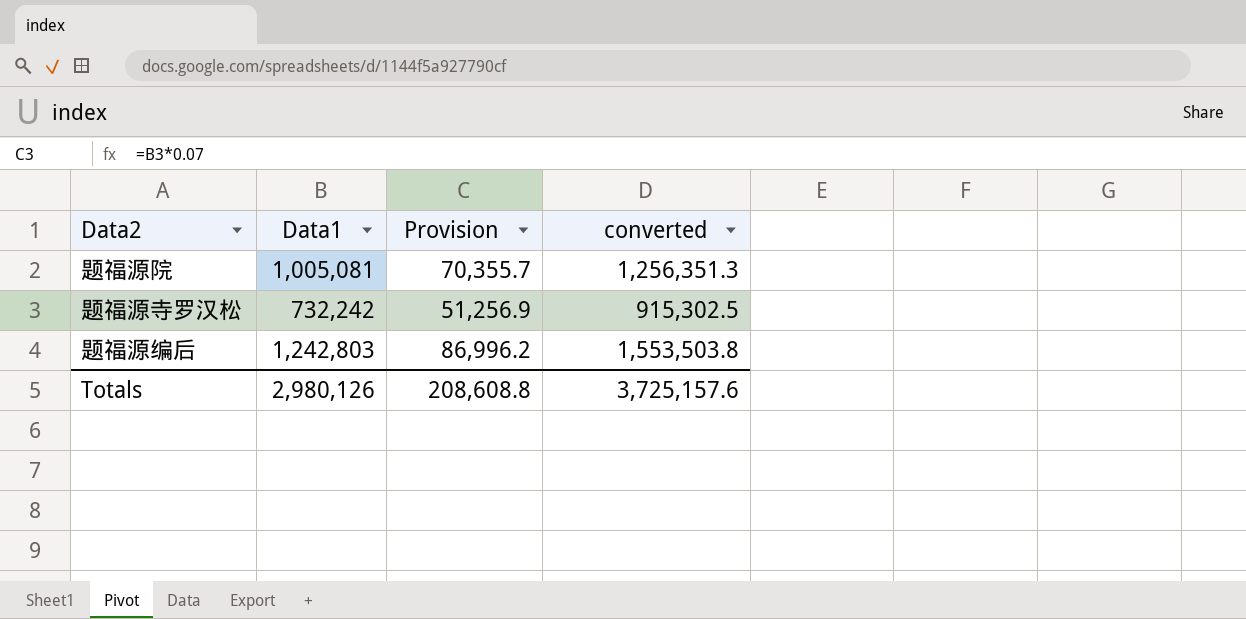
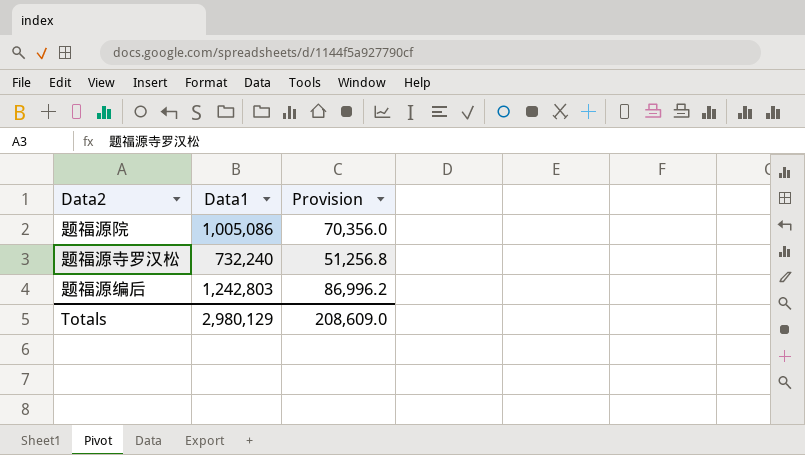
column converted | formula: [Data1] * 1.25 -> none
题福源院 | Data1: 1,005,081 -> 1,005,086
题福源院 | Provision: 70,355.7 -> 70,356.0
题福源寺罗汉松 | Data1: 732,242 -> 732,240
题福源寺罗汉松 | Provision: 51,256.9 -> 51,256.8
Totals | Data1: 2,980,126 -> 2,980,129
Totals | Provision: 208,608.8 -> 208,609.0

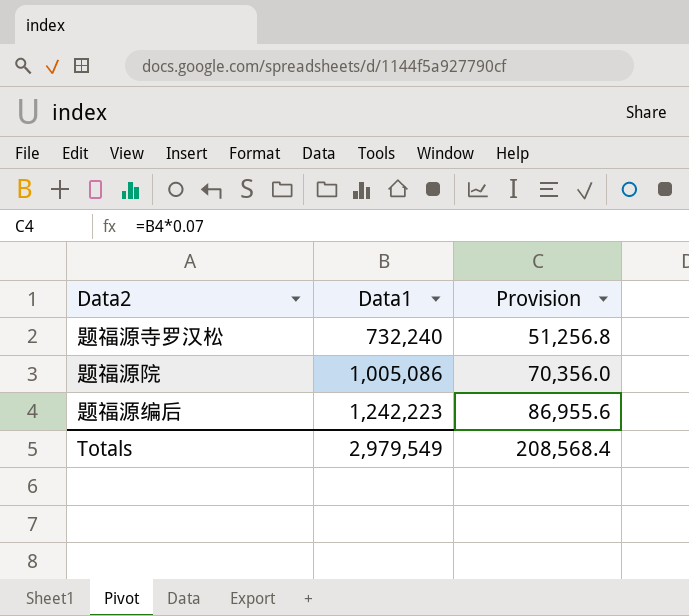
row order: none -> Data1 ascending
题福源编后 | Data1: 1,242,803 -> 1,242,223
题福源编后 | Provision: 86,996.2 -> 86,955.6
Totals | Data1: 2,980,129 -> 2,979,549
Totals | Provision: 208,609.0 -> 208,568.4

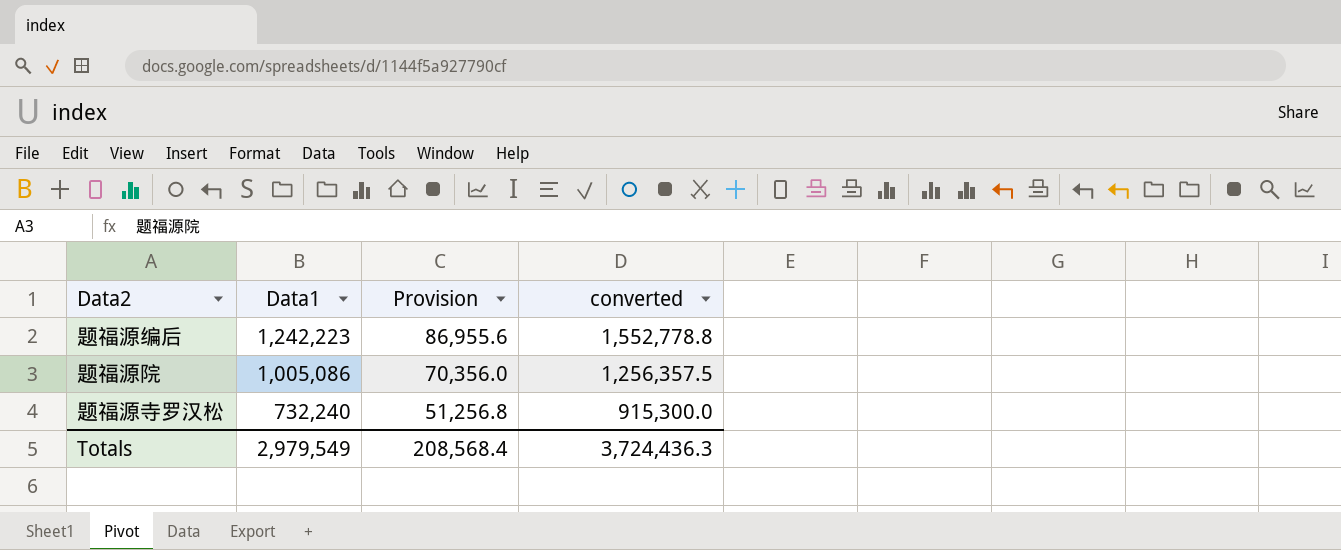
row order: Data1 ascending -> Data1 descending
column converted | formula: none -> [Data1] * 1.25

